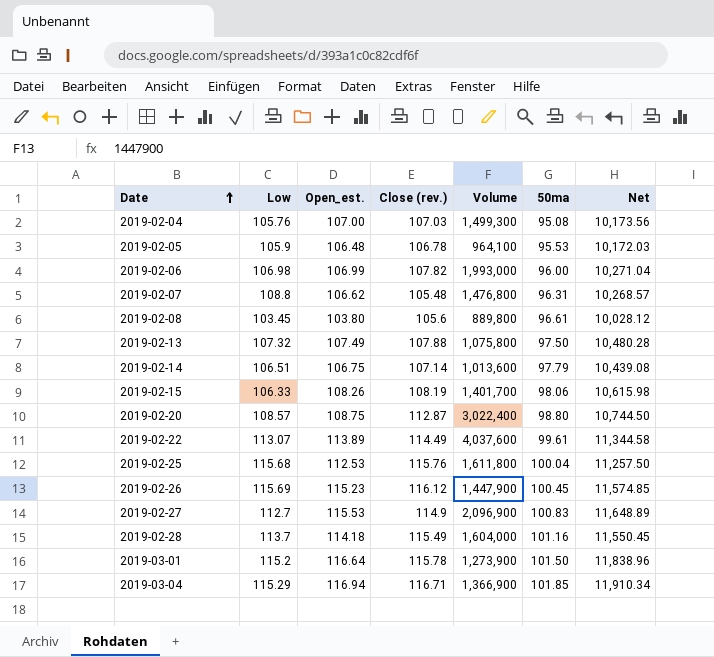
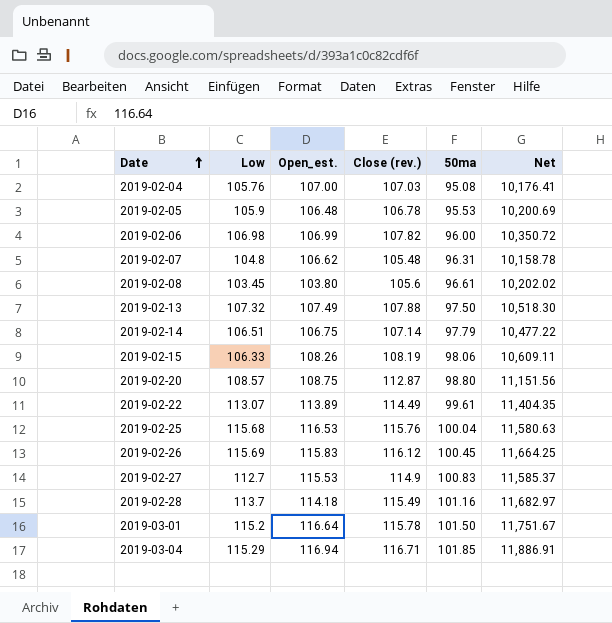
column Volume | position: 5 -> none
column Net | formula: [Open_est.] * [50ma] -> [Close (rev.)] * [50ma]
2019-02-07 | Low: 108.8 -> 104.8
2019-02-25 | Open_est.: 112.53 -> 116.53
2019-02-26 | Open_est.: 115.23 -> 115.83

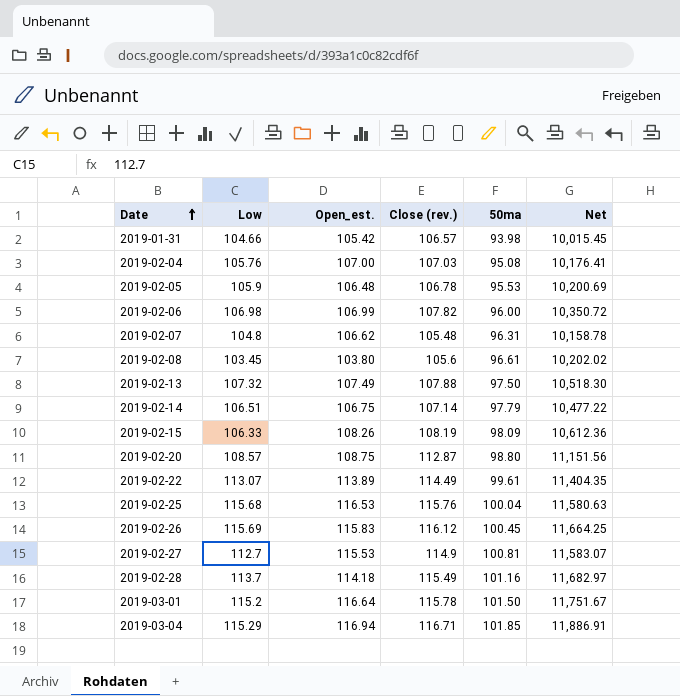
row 2019-01-31: none -> 104.66 | 105.42 | 106.57 | 93.98 | 10,015.45
2019-02-15 | 50ma: 98.06 -> 98.09
2019-02-15 | Net: 10,609.11 -> 10,612.36
2019-02-27 | 50ma: 100.83 -> 100.81
2019-02-27 | Net: 11,585.37 -> 11,583.07

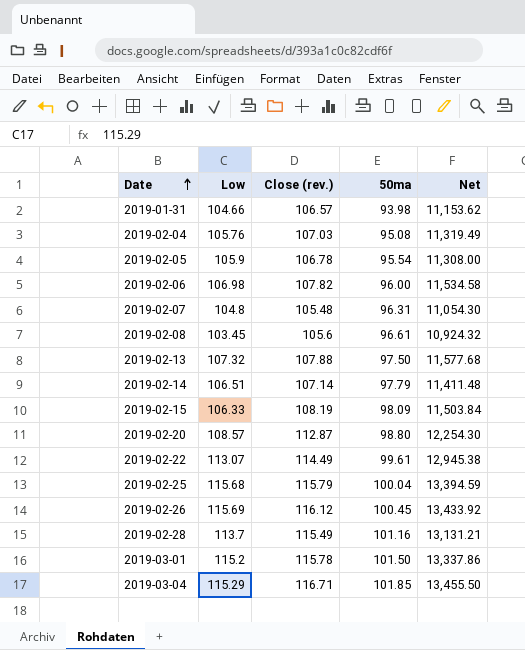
column Open_est. | position: 3 -> none
column Net | formula: [Close (rev.)] * [50ma] -> [Low] * [Close (rev.)]
row 2019-02-27: 112.7 | 115.53 | 114.9 | 100.81 | 11,583.07 -> none
2019-02-05 | 50ma: 95.53 -> 95.54
2019-02-25 | Close (rev.): 115.76 -> 115.79

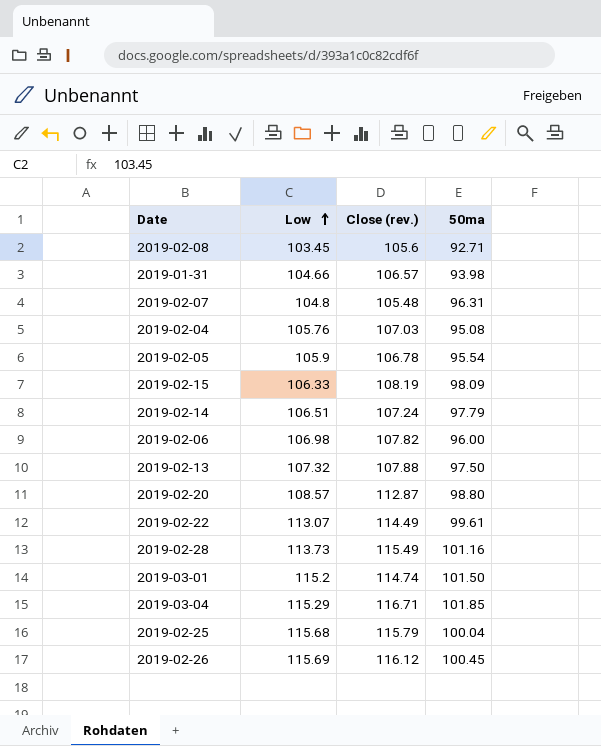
row order: Date ascending -> Low ascending
column Net | formula: [Low] * [Close (rev.)] -> none
2019-02-08 | 50ma: 96.61 -> 92.71
2019-02-14 | Close (rev.): 107.14 -> 107.24
2019-02-28 | Low: 113.7 -> 113.73
2019-03-01 | Close (rev.): 115.78 -> 114.74

